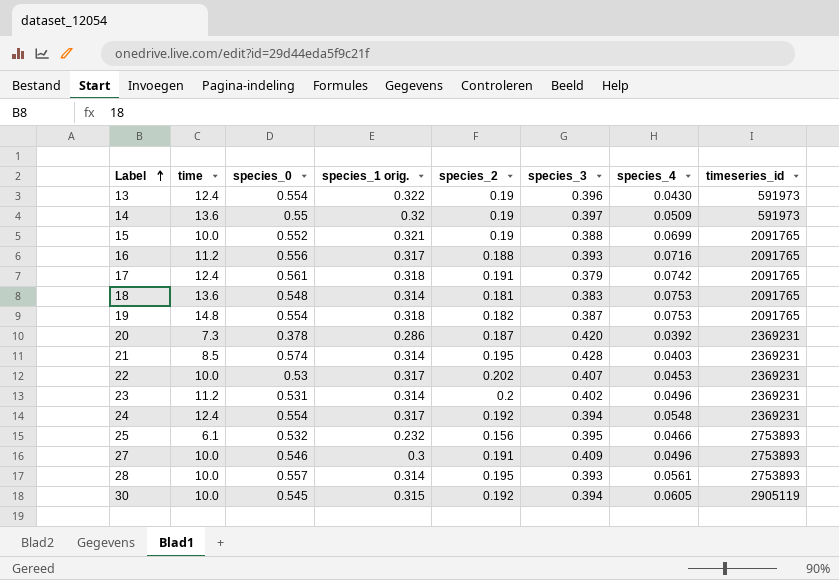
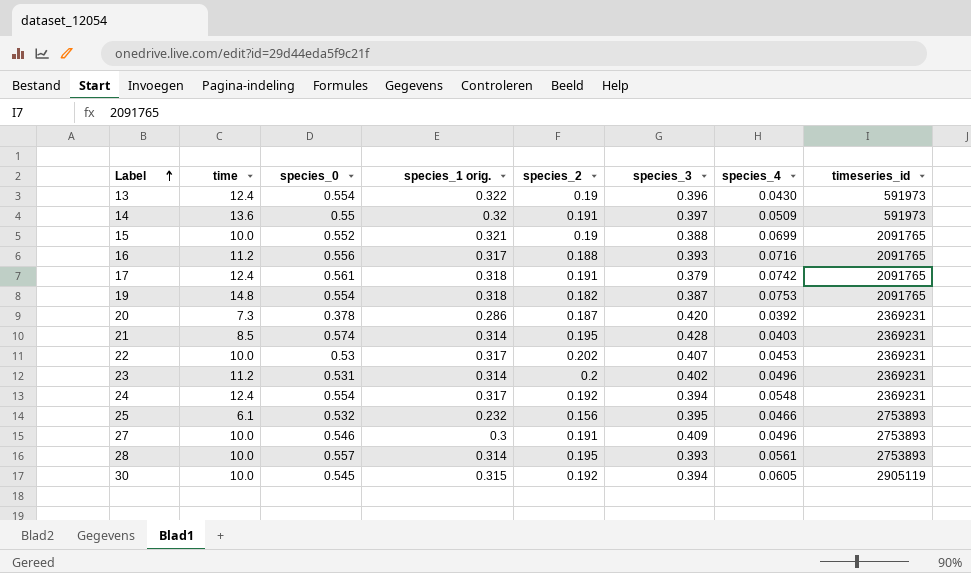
row 18: 13.6 | 0.548 | 0.314 | 0.181 | 0.383 | 0.0753 | 2091765 -> none
14 | species_2: 0.19 -> 0.191

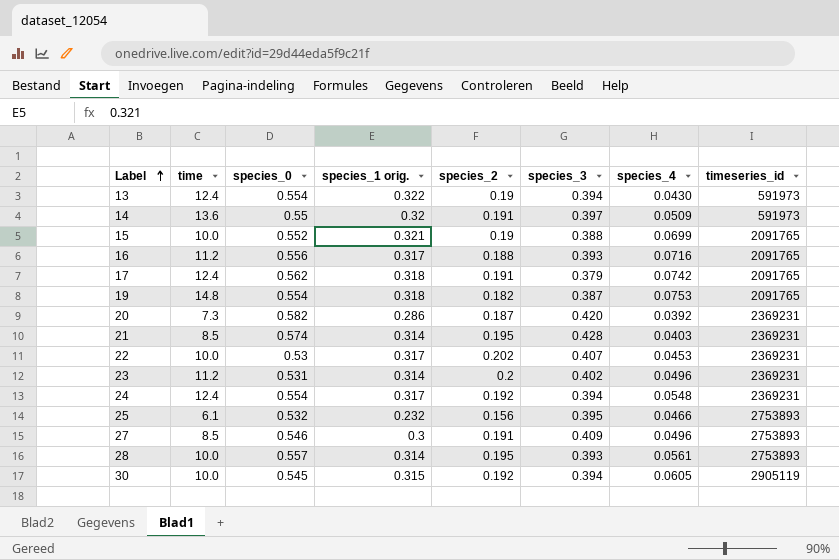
13 | species_3: 0.396 -> 0.394
17 | species_0: 0.561 -> 0.562
20 | species_0: 0.378 -> 0.582
27 | time: 10.0 -> 8.5

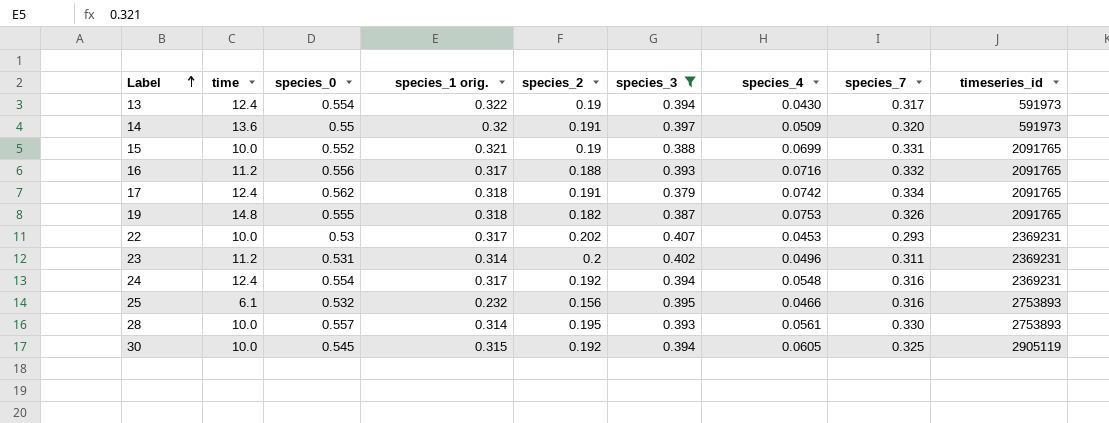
filter: none -> species_3 <= 0.407
column species_7 | position: none -> 8
19 | species_0: 0.554 -> 0.555

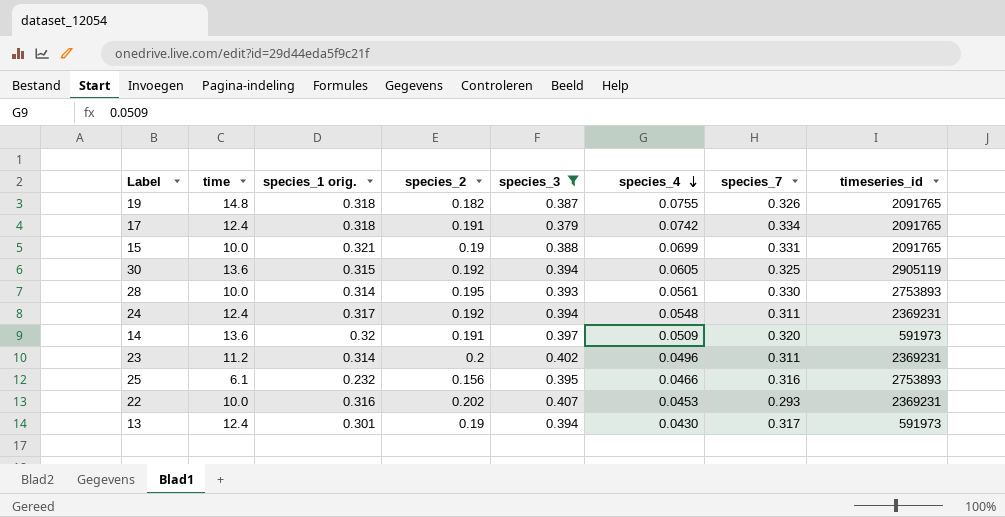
row order: Label ascending -> species_4 descending
column species_0 | position: 3 -> none
row 16: 11.2 | 0.556 | 0.317 | 0.188 | 0.393 | 0.0716 | 0.332 | 2091765 -> none
19 | species_4: 0.0753 -> 0.0755
30 | time: 10.0 -> 13.6
24 | species_7: 0.316 -> 0.311
22 | species_1 orig.: 0.317 -> 0.316
13 | species_1 orig.: 0.322 -> 0.301

